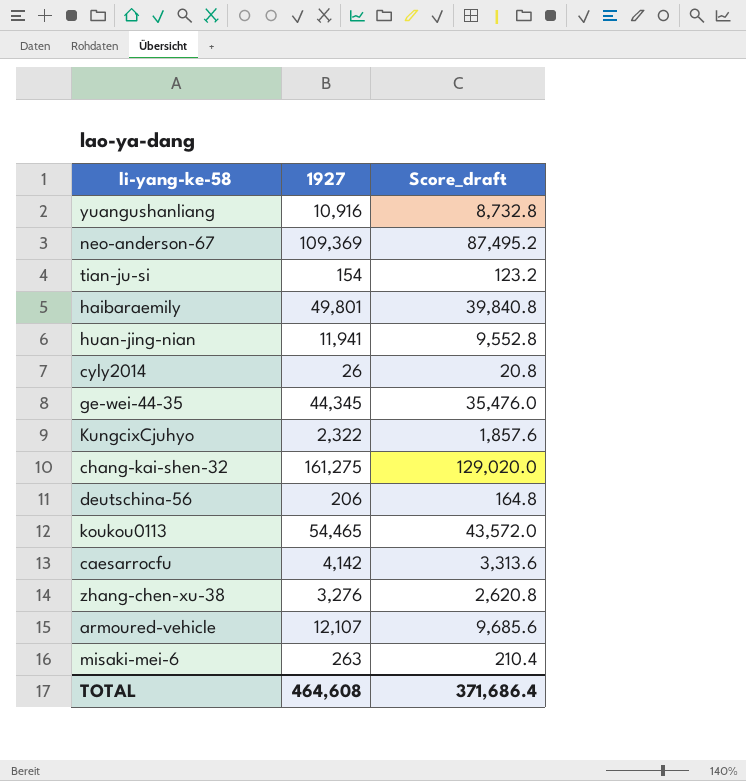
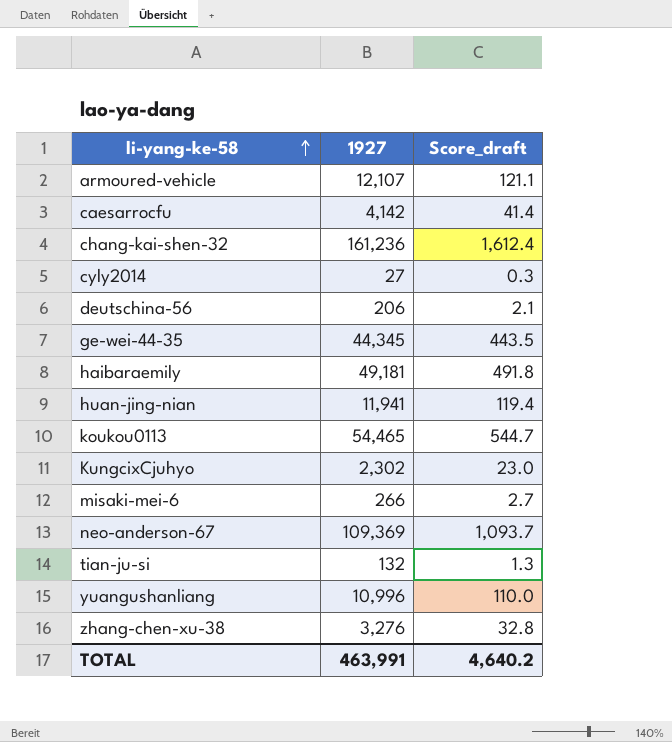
row order: none -> li-yang-ke-58 ascending
column Score_draft | formula: [1927] * 0.8 -> [1927] * 0.01
chang-kai-shen-32 | 1927: 161,275 -> 161,236
cyly2014 | 1927: 26 -> 27
haibaraemily | 1927: 49,801 -> 49,181
KungcixCjuhyo | 1927: 2,322 -> 2,302
misaki-mei-6 | 1927: 263 -> 266
tian-ju-si | 1927: 154 -> 132
yuangushanliang | 1927: 10,916 -> 10,996
TOTAL | 1927: 464,608 -> 463,991
TOTAL | Score_draft: 371,686.4 -> 4,640.2

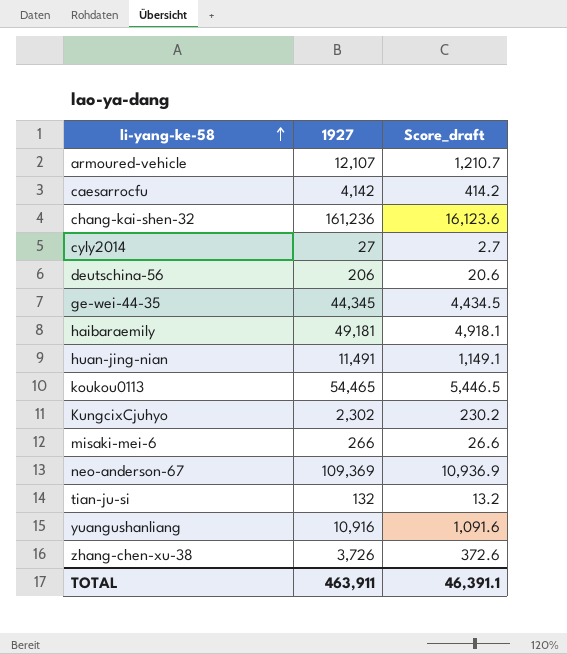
column Score_draft | formula: [1927] * 0.01 -> [1927] * 0.1
huan-jing-nian | 1927: 11,941 -> 11,491
yuangushanliang | 1927: 10,996 -> 10,916
zhang-chen-xu-38 | 1927: 3,276 -> 3,726
TOTAL | 1927: 463,991 -> 463,911
TOTAL | Score_draft: 4,640.2 -> 46,391.1

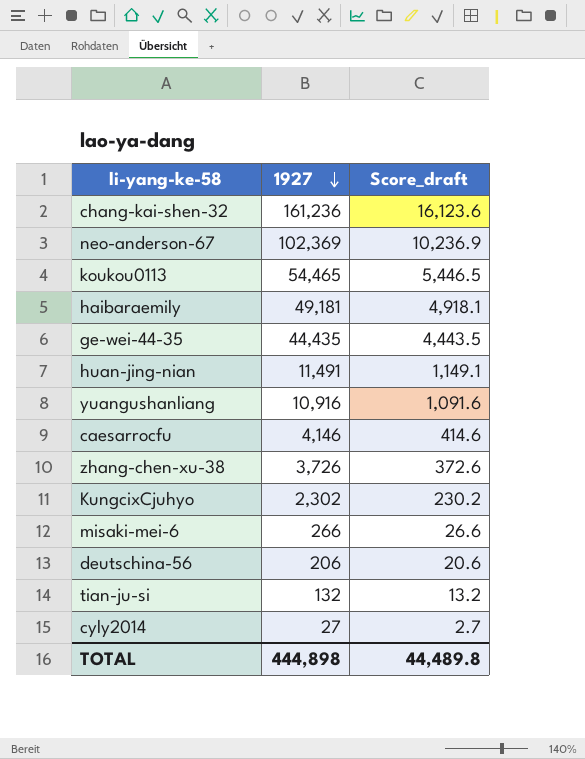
row order: li-yang-ke-58 ascending -> 1927 descending
row armoured-vehicle: 12,107 | 1,210.7 -> none
neo-anderson-67 | 1927: 109,369 -> 102,369
neo-anderson-67 | Score_draft: 10,936.9 -> 10,236.9
ge-wei-44-35 | 1927: 44,345 -> 44,435
ge-wei-44-35 | Score_draft: 4,434.5 -> 4,443.5
caesarrocfu | 1927: 4,142 -> 4,146
caesarrocfu | Score_draft: 414.2 -> 414.6
TOTAL | 1927: 463,911 -> 444,898
TOTAL | Score_draft: 46,391.1 -> 44,489.8

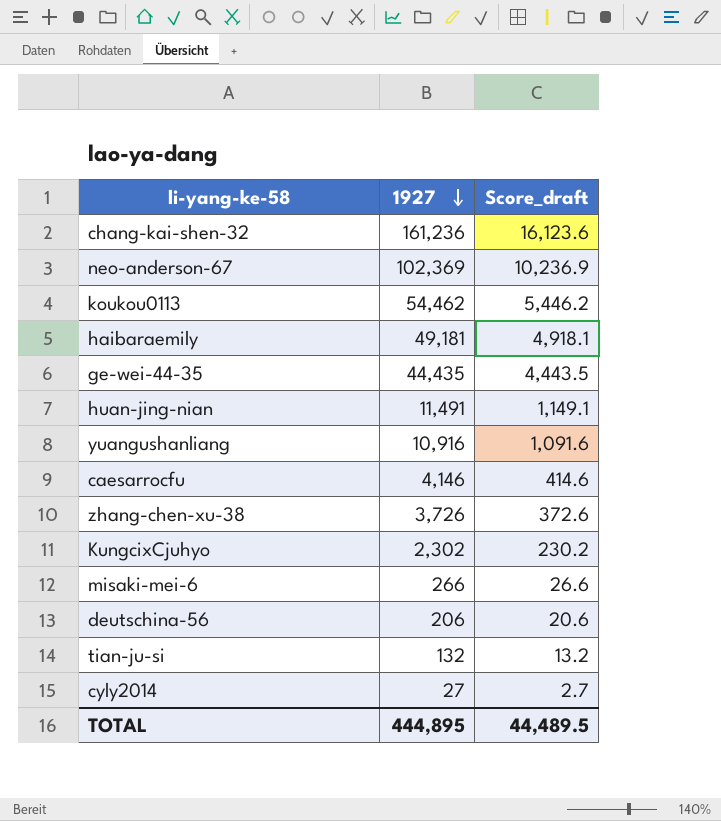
koukou0113 | 1927: 54,465 -> 54,462
koukou0113 | Score_draft: 5,446.5 -> 5,446.2
TOTAL | 1927: 444,898 -> 444,895
TOTAL | Score_draft: 44,489.8 -> 44,489.5

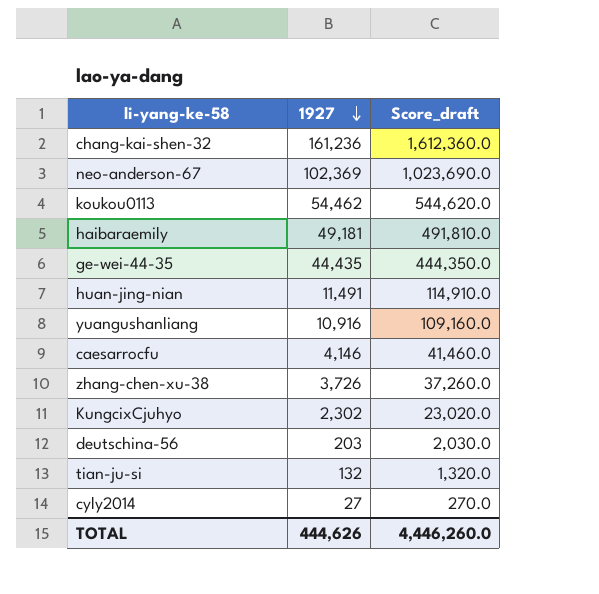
column Score_draft | formula: [1927] * 0.1 -> [1927] * 10
row misaki-mei-6: 266 | 26.6 -> none
deutschina-56 | 1927: 206 -> 203
TOTAL | 1927: 444,895 -> 444,626
TOTAL | Score_draft: 44,489.5 -> 4,446,260.0

